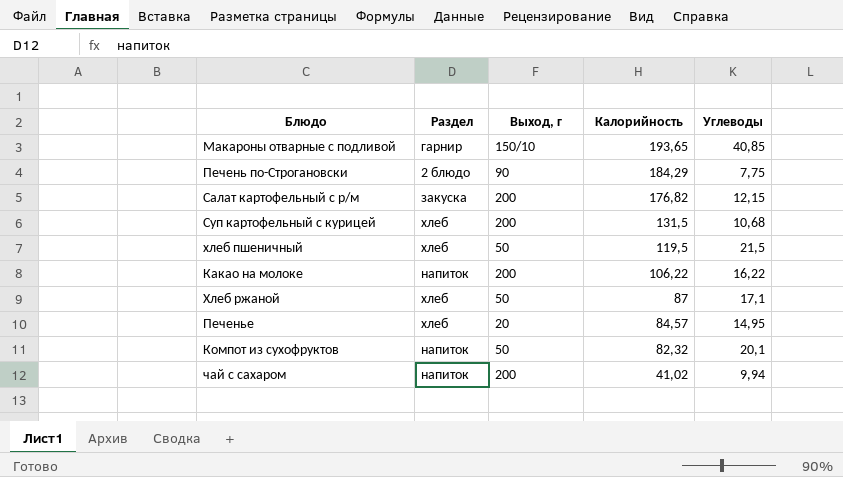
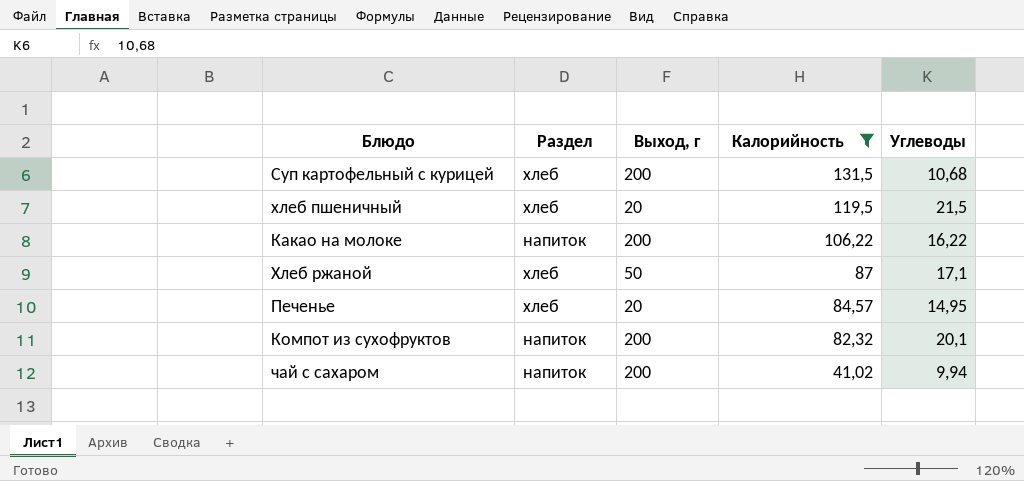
filter: none -> Калорийность <= 131,5
хлеб пшеничный | Выход, г: 50 -> 20
Компот из сухофруктов | Выход, г: 50 -> 200

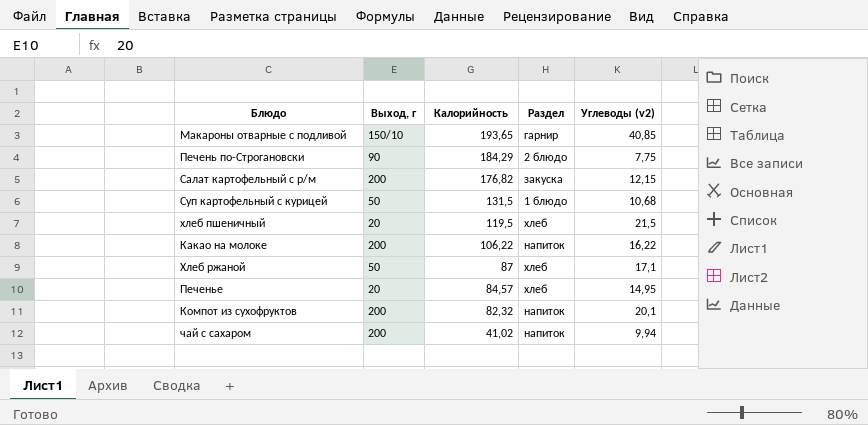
filter: Калорийность <= 131,5 -> none
column Раздел | position: 2 -> 4
column name: Углеводы -> Углеводы (v2)
Суп картофельный с курицей | Выход, г: 200 -> 50
Суп картофельный с курицей | Раздел: хлеб -> 1 блюдо

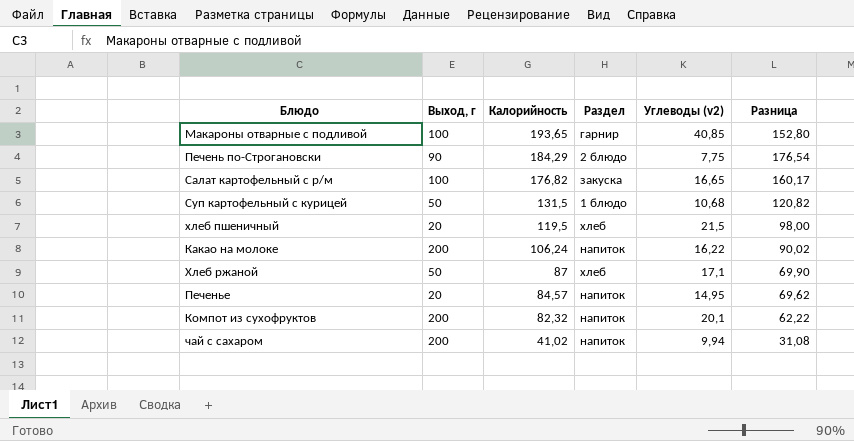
column Разница | formula: none -> [Калорийность] - [Углеводы (v2)]
Макароны отварные с подливой | Выход, г: 150/10 -> 100
Салат картофельный с р/м | Выход, г: 200 -> 100
Салат картофельный с р/м | Углеводы (v2): 12,15 -> 16,65
Какао на молоке | Калорийность: 106,22 -> 106,24
Печенье | Раздел: хлеб -> напиток

